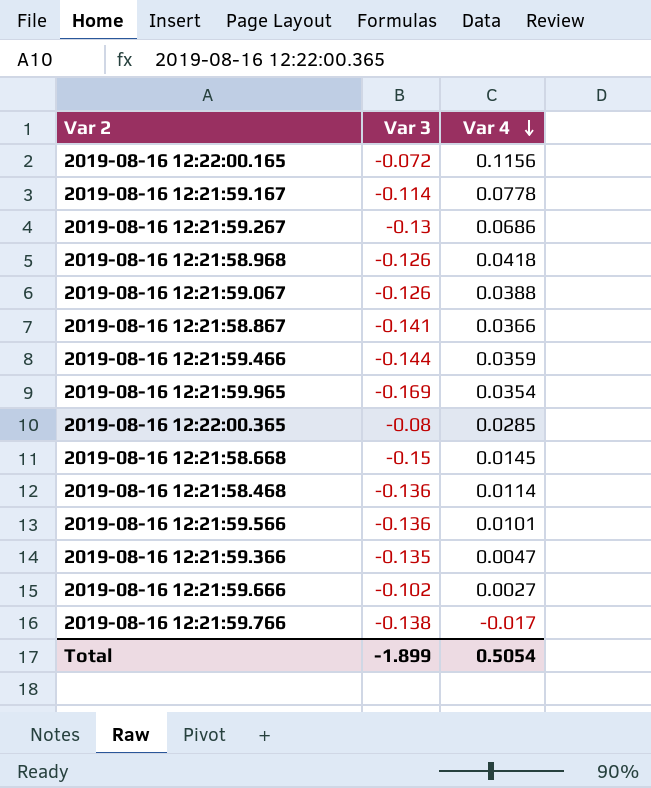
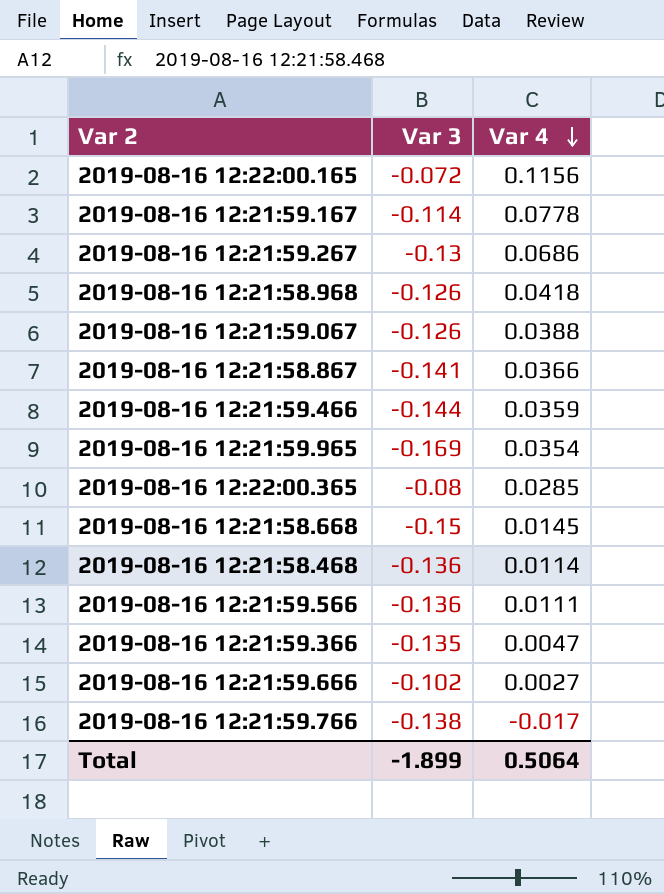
2019-08-16 12:21:59.566 | Var 4: 0.0101 -> 0.0111
Total | Var 4: 0.5054 -> 0.5064

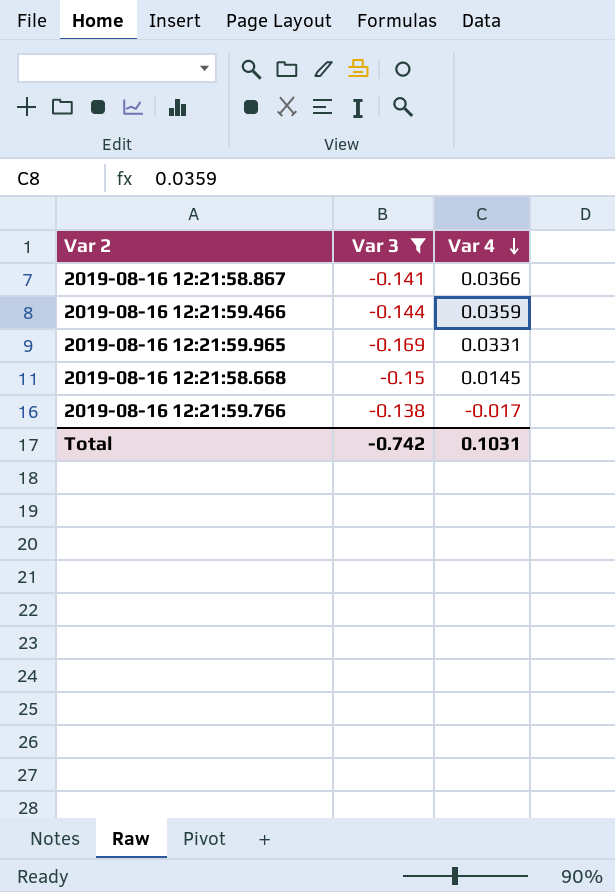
filter: none -> Var 3 <= -0.138
2019-08-16 12:21:59.965 | Var 4: 0.0354 -> 0.0331
Total | Var 3: -1.899 -> -0.742
Total | Var 4: 0.5064 -> 0.1031

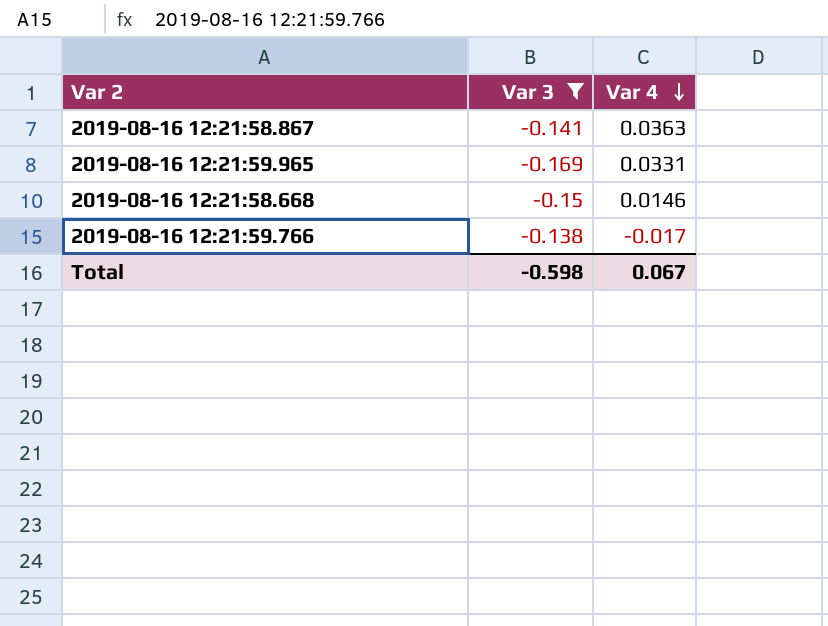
row 2019-08-16 12:21:59.466: -0.144 | 0.0359 -> none
2019-08-16 12:21:58.867 | Var 4: 0.0366 -> 0.0363
2019-08-16 12:21:58.668 | Var 4: 0.0145 -> 0.0146
Total | Var 3: -0.742 -> -0.598
Total | Var 4: 0.1031 -> 0.067

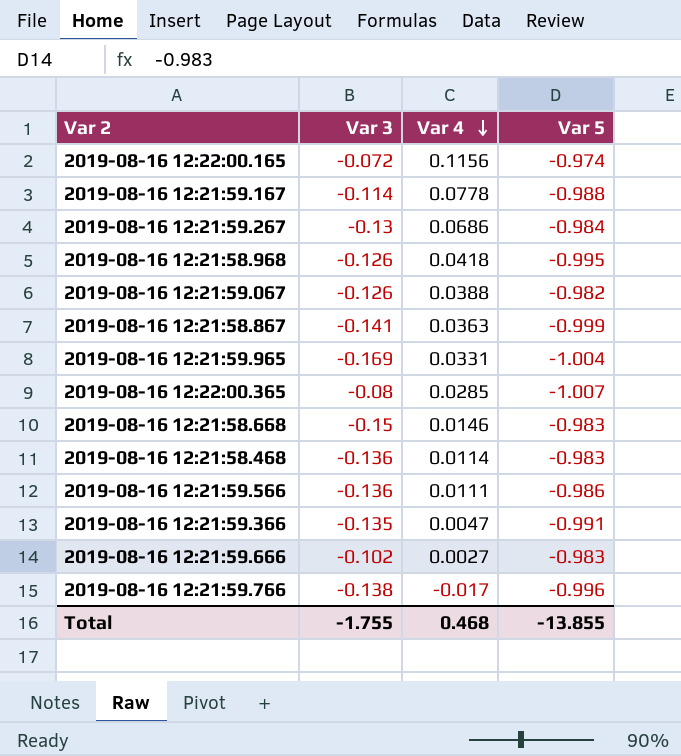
filter: Var 3 <= -0.138 -> none
column Var 5 | position: none -> 4
Total | Var 3: -0.598 -> -1.755
Total | Var 4: 0.067 -> 0.468

